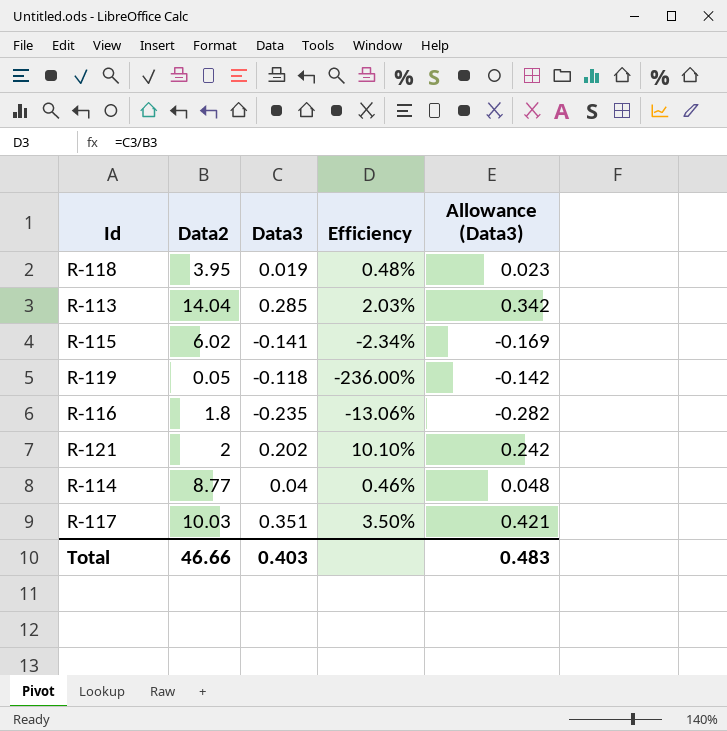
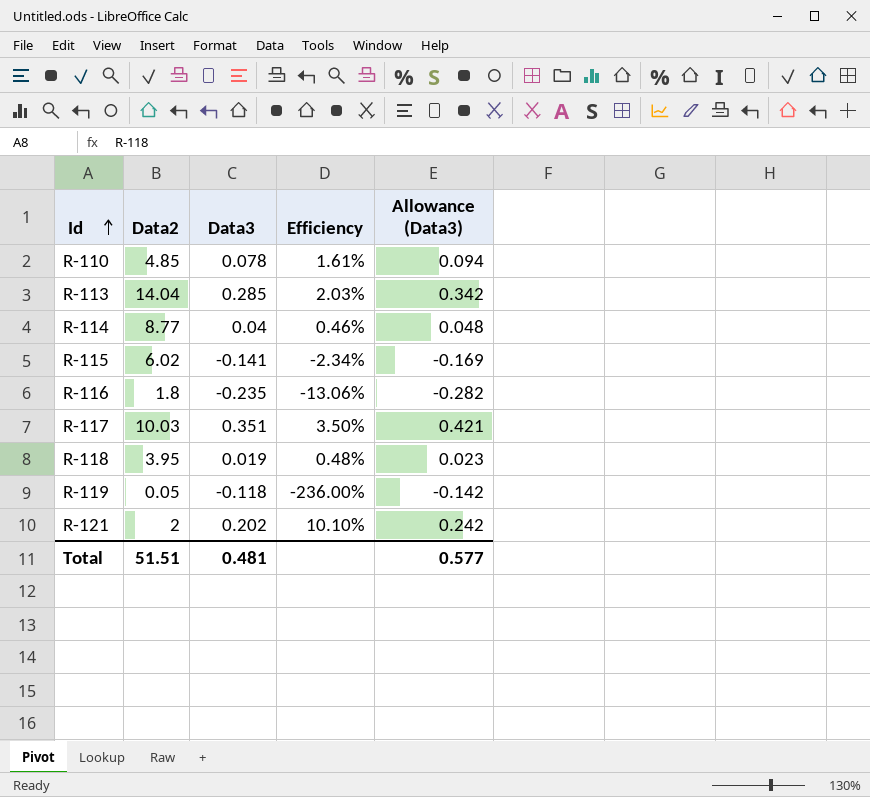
row order: none -> Id ascending
row R-110: none -> 4.85 | 0.078 | 1.61% | 0.094
Total | Data2: 46.66 -> 51.51
Total | Data3: 0.403 -> 0.481
Total | Allowance (Data3): 0.483 -> 0.577

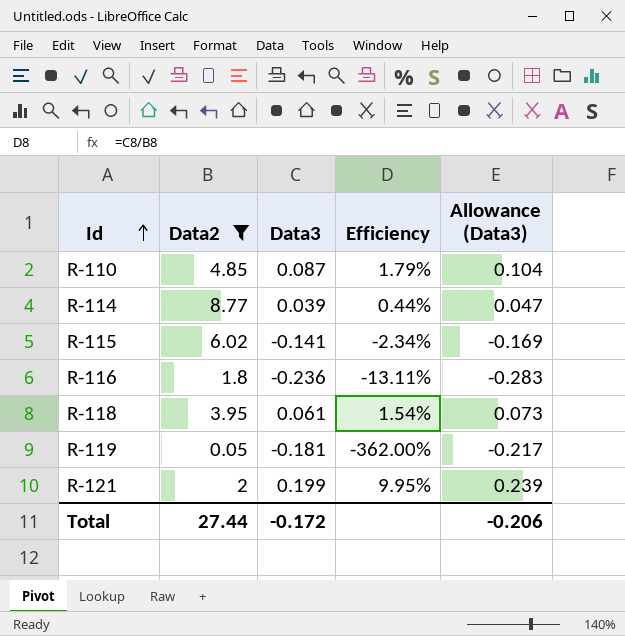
filter: none -> Data2 <= 8.77
R-110 | Data3: 0.078 -> 0.087
R-110 | Efficiency: 1.61% -> 1.79%
R-110 | Allowance (Data3): 0.094 -> 0.104
R-114 | Data3: 0.04 -> 0.039
R-114 | Efficiency: 0.46% -> 0.44%
R-114 | Allowance (Data3): 0.048 -> 0.047
R-116 | Data3: -0.235 -> -0.236
R-116 | Efficiency: -13.06% -> -13.11%
R-116 | Allowance (Data3): -0.282 -> -0.283
R-118 | Data3: 0.019 -> 0.061
R-118 | Efficiency: 0.48% -> 1.54%
R-118 | Allowance (Data3): 0.023 -> 0.073
R-119 | Data3: -0.118 -> -0.181
R-119 | Efficiency: -236.00% -> -362.00%
R-119 | Allowance (Data3): -0.142 -> -0.217
R-121 | Data3: 0.202 -> 0.199
R-121 | Efficiency: 10.10% -> 9.95%
R-121 | Allowance (Data3): 0.242 -> 0.239
Total | Data2: 51.51 -> 27.44
Total | Data3: 0.481 -> -0.172
Total | Allowance (Data3): 0.577 -> -0.206

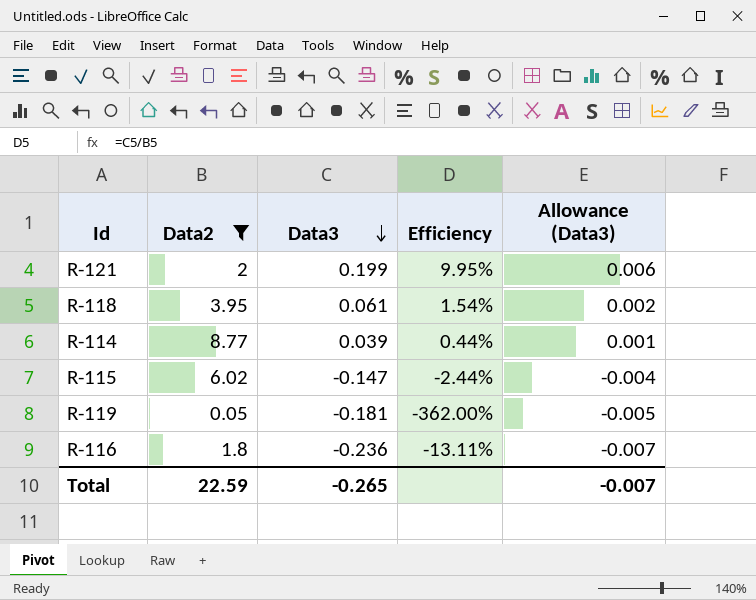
row order: Id ascending -> Data3 descending
column Allowance (Data3) | formula: [Data3] * 1.2 -> [Data3] * 0.03
row R-110: 4.85 | 0.087 | 1.79% | 0.104 -> none
R-115 | Data3: -0.141 -> -0.147
R-115 | Efficiency: -2.34% -> -2.44%
Total | Data2: 27.44 -> 22.59
Total | Data3: -0.172 -> -0.265
Total | Allowance (Data3): -0.206 -> -0.007

